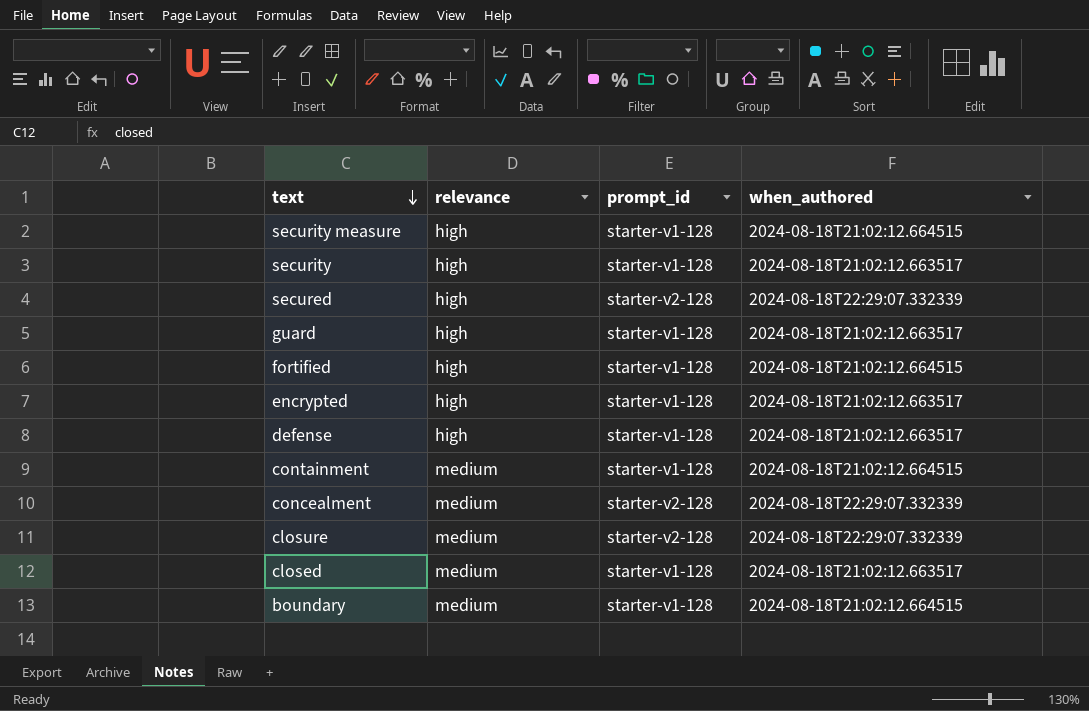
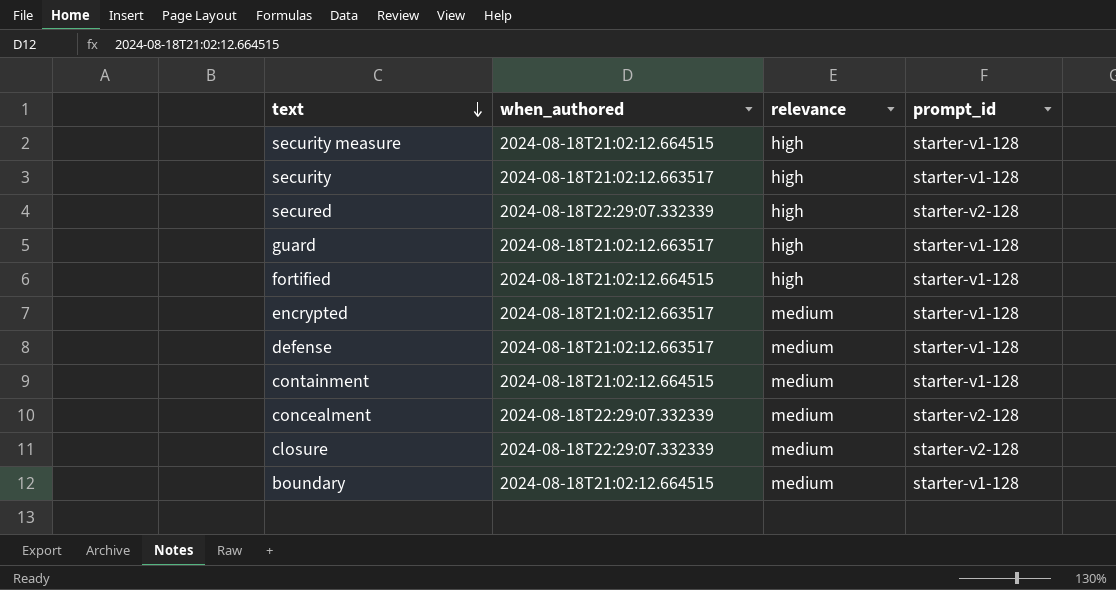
column when_authored | position: 4 -> 2
row closed: medium | starter-v1-128 | 2024-08-18T21:02:12.663517 -> none
encrypted | relevance: high -> medium
defense | relevance: high -> medium

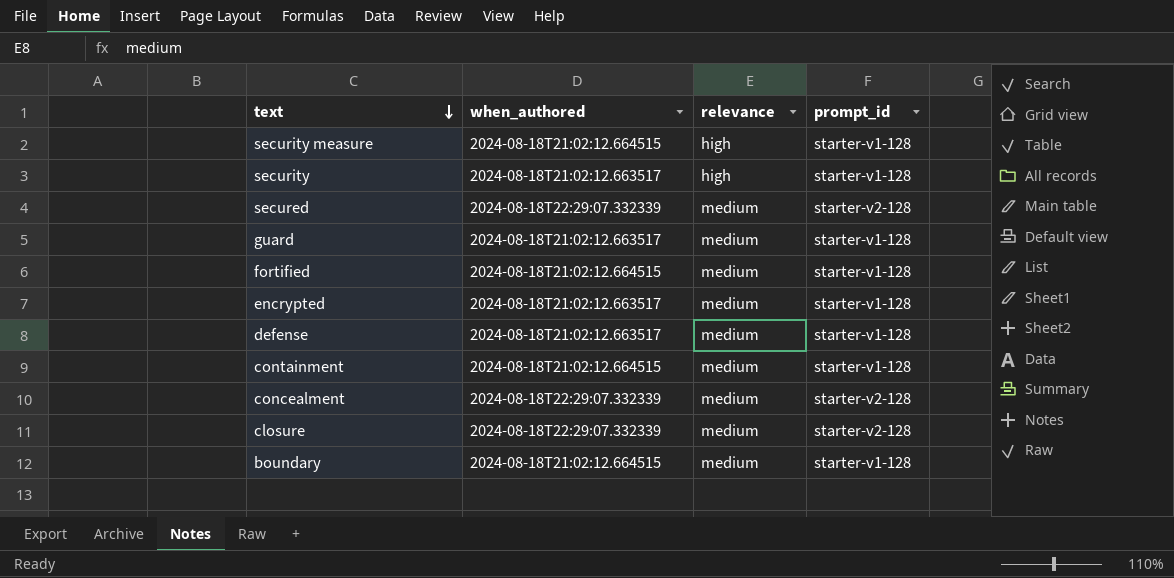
secured | relevance: high -> medium
guard | relevance: high -> medium
fortified | relevance: high -> medium

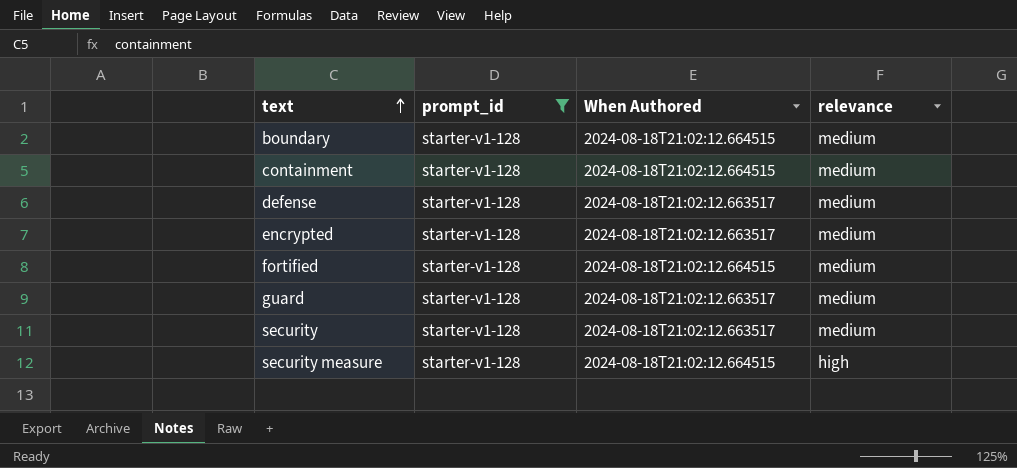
filter: none -> prompt_id = starter-v1-128
row order: text descending -> text ascending
column prompt_id | position: 4 -> 2
column name: when_authored -> When Authored
security | relevance: high -> medium

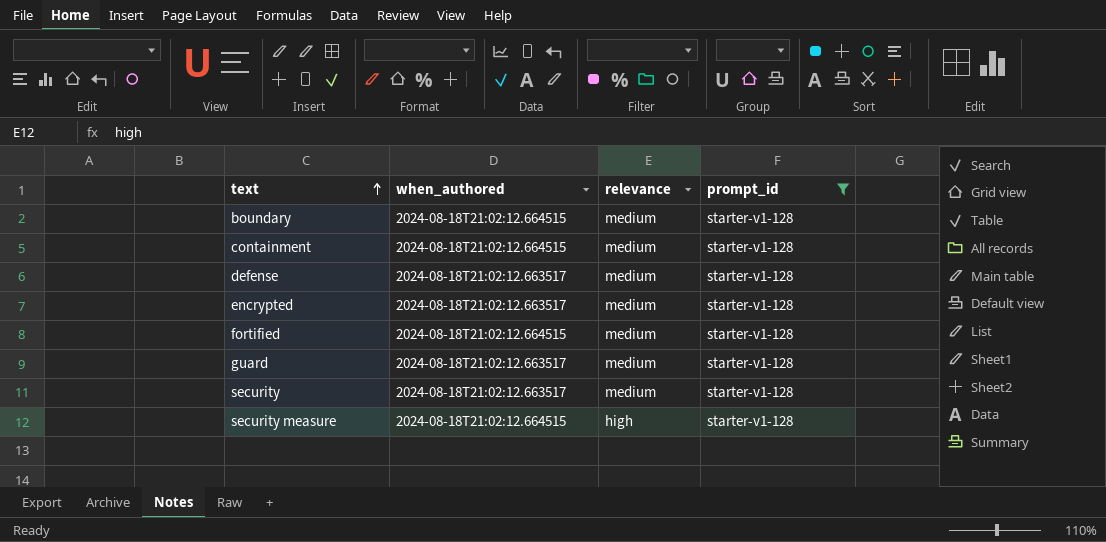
column name: When Authored -> when_authored
column prompt_id | position: 2 -> 4

